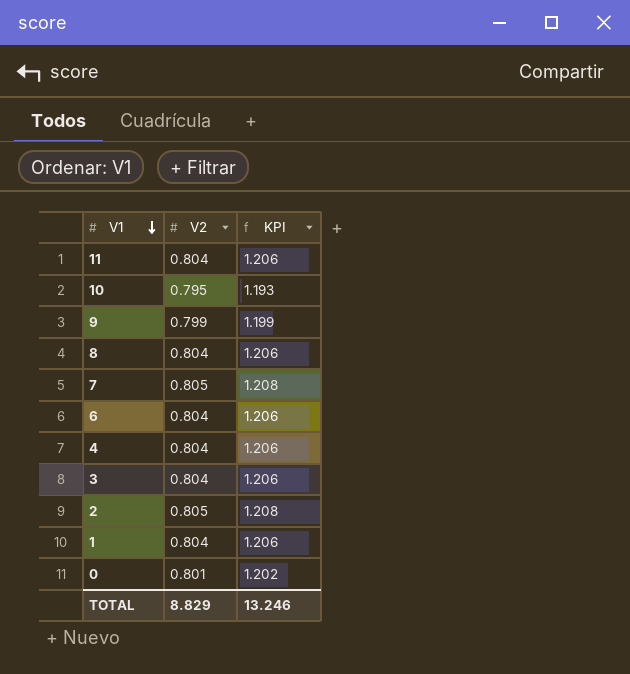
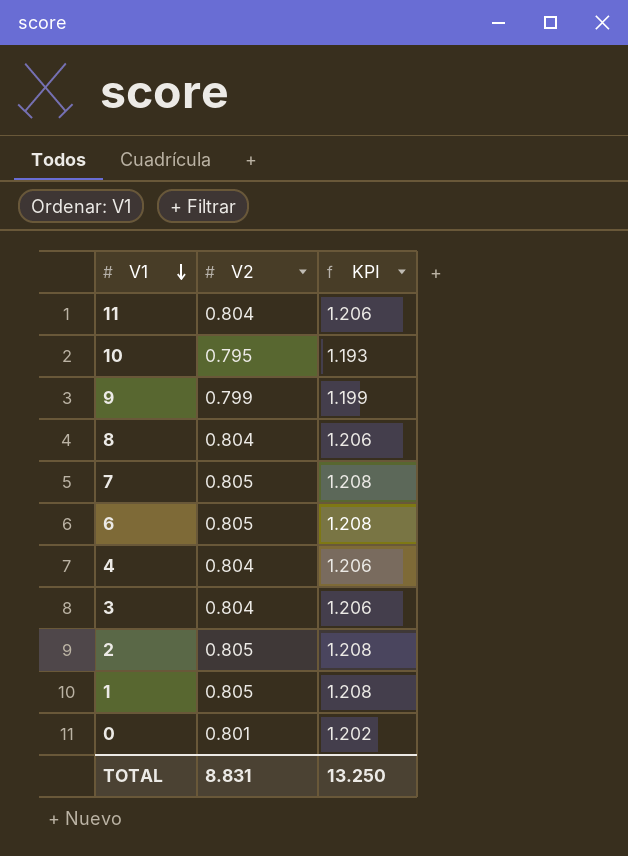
6 | V2: 0.804 -> 0.805
6 | KPI: 1.206 -> 1.208
1 | V2: 0.804 -> 0.805
1 | KPI: 1.206 -> 1.208
TOTAL | V2: 8.829 -> 8.831
TOTAL | KPI: 13.246 -> 13.250

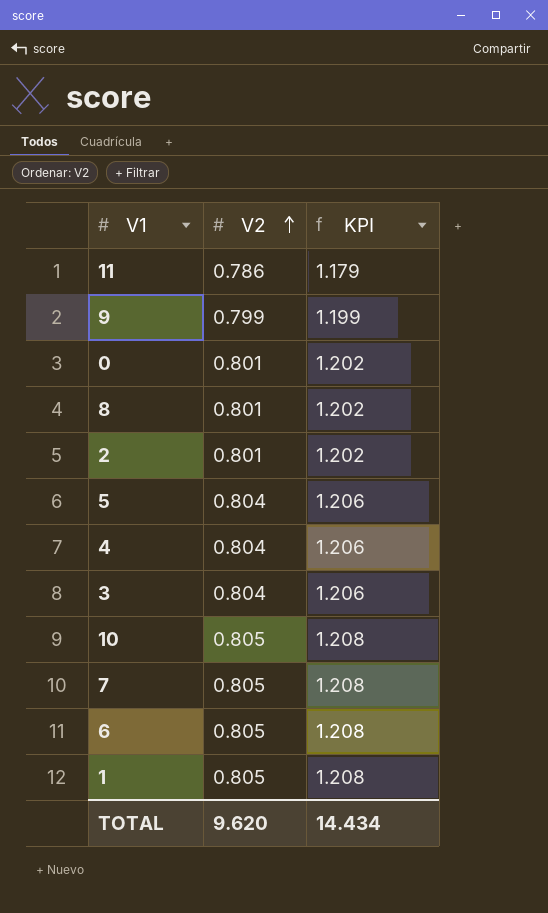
row order: V1 descending -> V2 ascending
11 | V2: 0.804 -> 0.786
11 | KPI: 1.206 -> 1.179
8 | V2: 0.804 -> 0.801
8 | KPI: 1.206 -> 1.202
2 | V2: 0.805 -> 0.801
2 | KPI: 1.208 -> 1.202
row 5: none -> 0.804 | 1.206
10 | V2: 0.795 -> 0.805
10 | KPI: 1.193 -> 1.208
TOTAL | V2: 8.831 -> 9.620
TOTAL | KPI: 13.250 -> 14.434

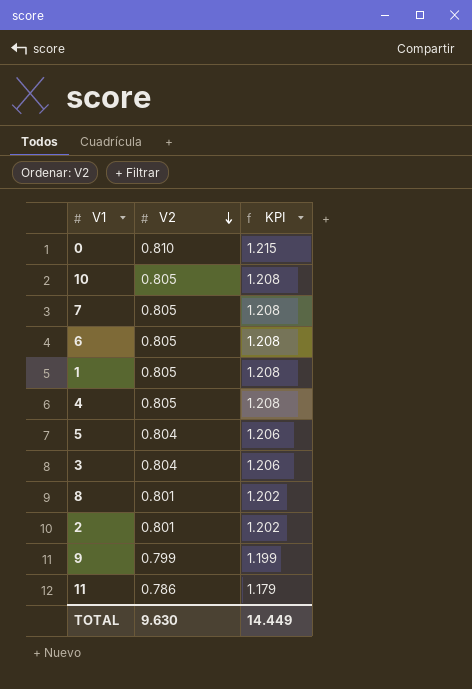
row order: V2 ascending -> V2 descending
0 | V2: 0.801 -> 0.810
0 | KPI: 1.202 -> 1.215
4 | V2: 0.804 -> 0.805
4 | KPI: 1.206 -> 1.208
TOTAL | V2: 9.620 -> 9.630
TOTAL | KPI: 14.434 -> 14.449

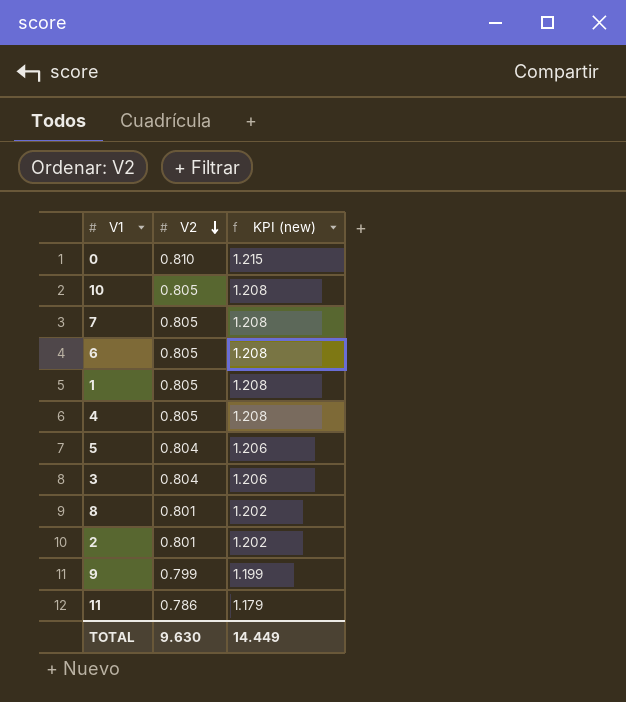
column name: KPI -> KPI (new)

